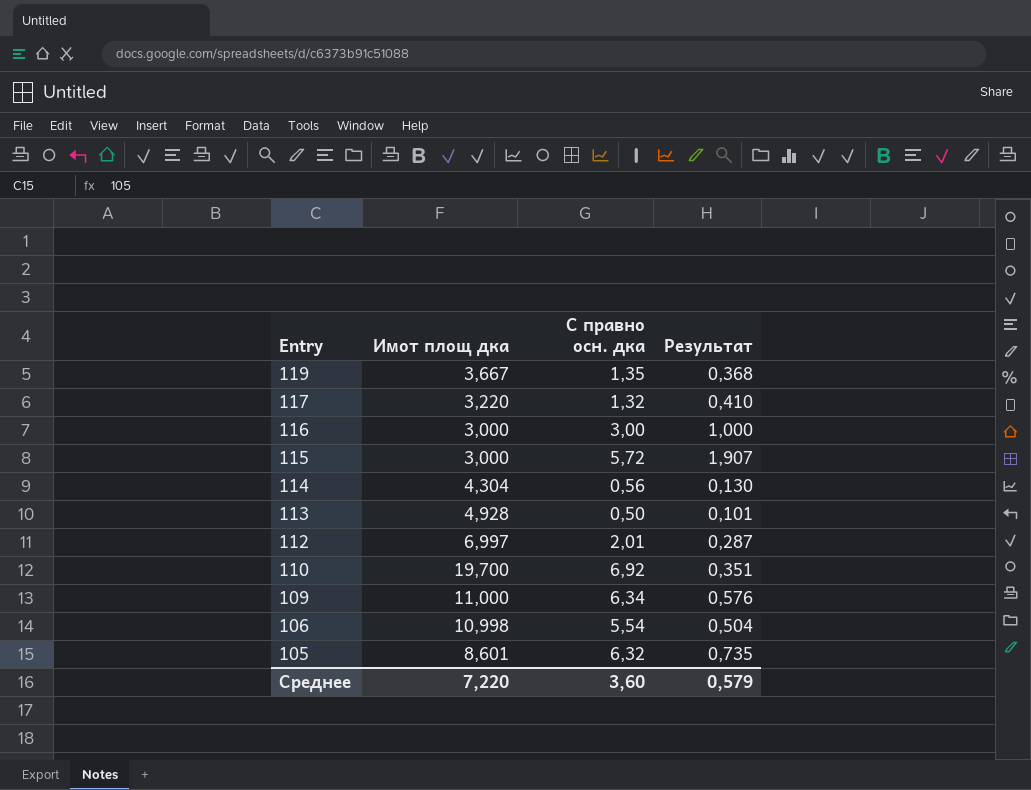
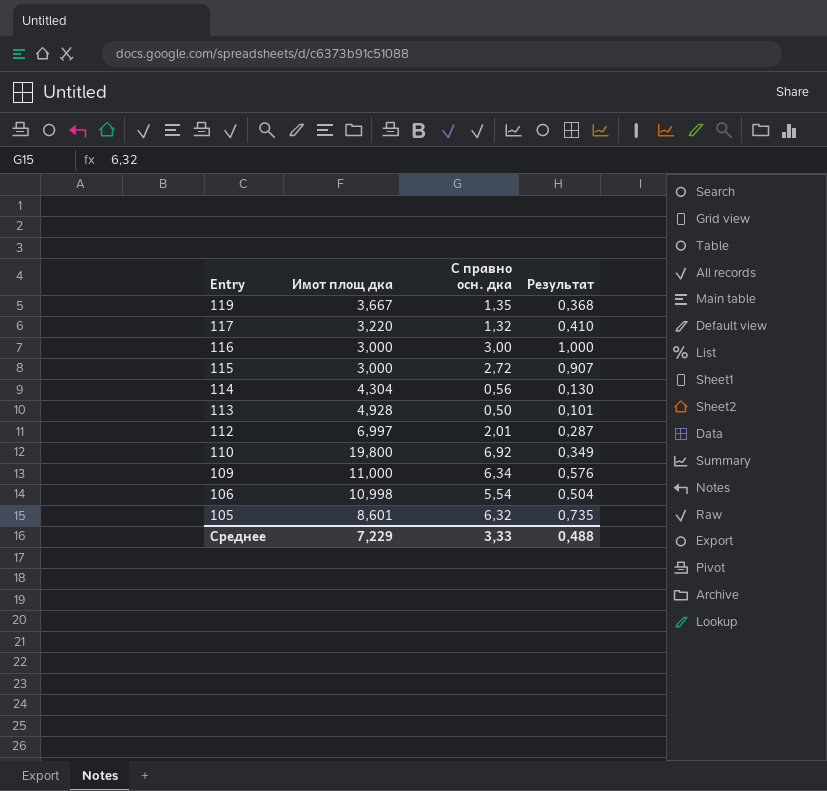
115 | С правно осн. дка: 5,72 -> 2,72
115 | Результат: 1,907 -> 0,907
110 | Имот площ дка: 19,700 -> 19,800
110 | Результат: 0,351 -> 0,349
Среднее | Имот площ дка: 7,220 -> 7,229
Среднее | С правно осн. дка: 3,60 -> 3,33
Среднее | Результат: 0,579 -> 0,488

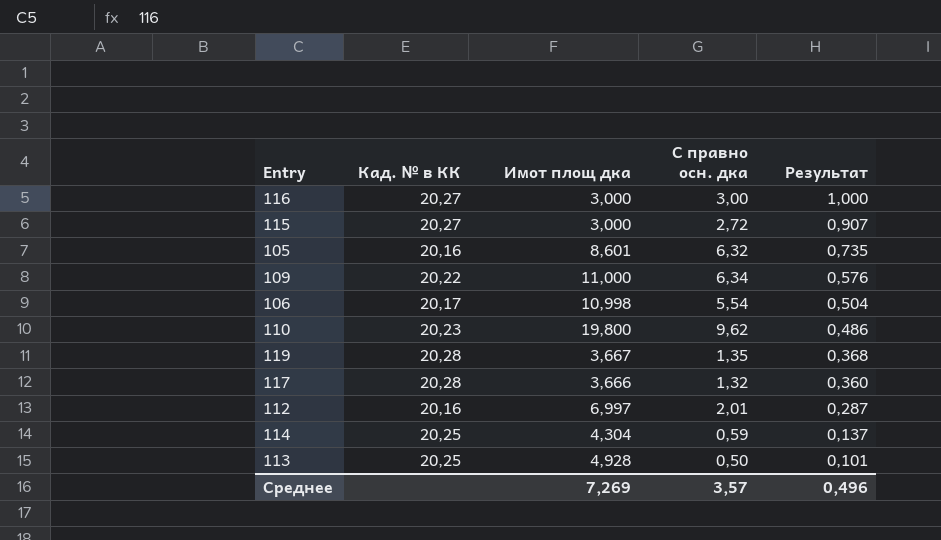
row order: Entry descending -> Результат descending
column Кад. № в КК | position: none -> 2
110 | С правно осн. дка: 6,92 -> 9,62
110 | Результат: 0,349 -> 0,486
117 | Имот площ дка: 3,220 -> 3,666
117 | Результат: 0,410 -> 0,360
114 | С правно осн. дка: 0,56 -> 0,59
114 | Результат: 0,130 -> 0,137
Среднее | Имот площ дка: 7,229 -> 7,269
Среднее | С правно осн. дка: 3,33 -> 3,57
Среднее | Результат: 0,488 -> 0,496

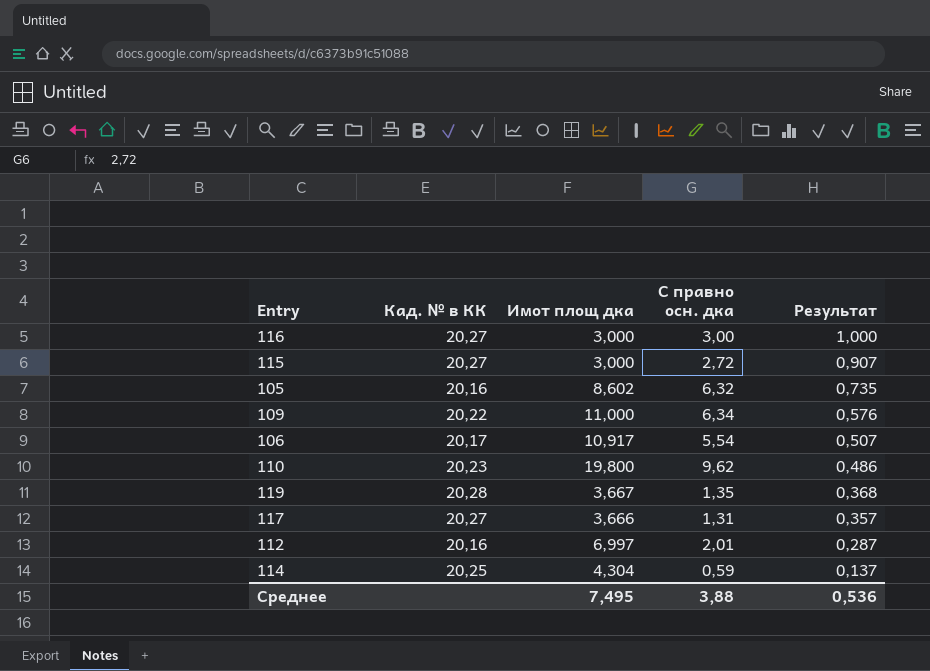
row 113: 20,25 | 4,928 | 0,50 | 0,101 -> none
105 | Имот площ дка: 8,601 -> 8,602
106 | Имот площ дка: 10,998 -> 10,917
106 | Результат: 0,504 -> 0,507
117 | Кад. № в КК: 20,28 -> 20,27
117 | С правно осн. дка: 1,32 -> 1,31
117 | Результат: 0,360 -> 0,357
Среднее | Имот площ дка: 7,269 -> 7,495
Среднее | С правно осн. дка: 3,57 -> 3,88
Среднее | Результат: 0,496 -> 0,536

